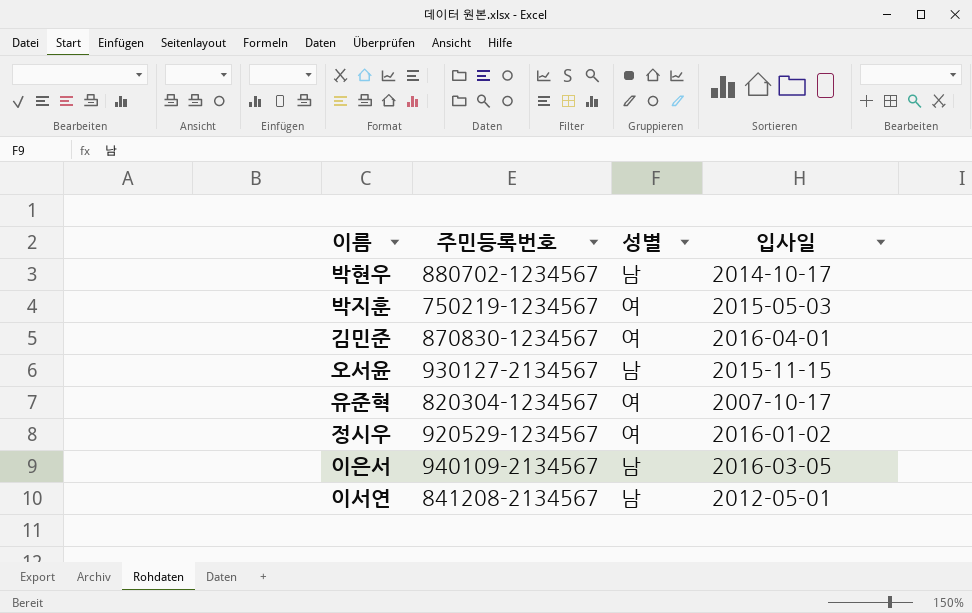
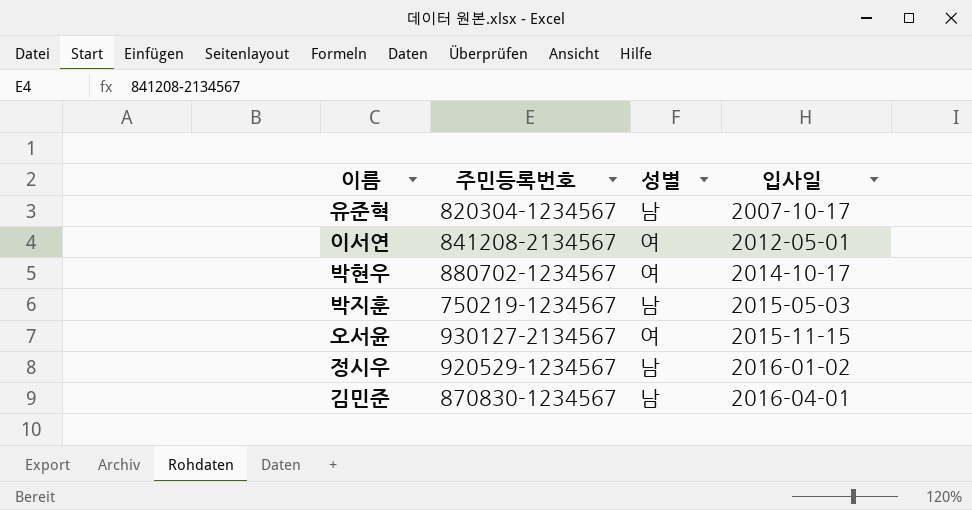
row order: none -> 입사일 ascending
row 이은서: 940109-2134567 | 남 | 2016-03-05 -> none
유준혁 | 성별: 여 -> 남
이서연 | 성별: 남 -> 여
박현우 | 성별: 남 -> 여
박지훈 | 성별: 여 -> 남
오서윤 | 성별: 남 -> 여
정시우 | 성별: 여 -> 남
김민준 | 성별: 여 -> 남

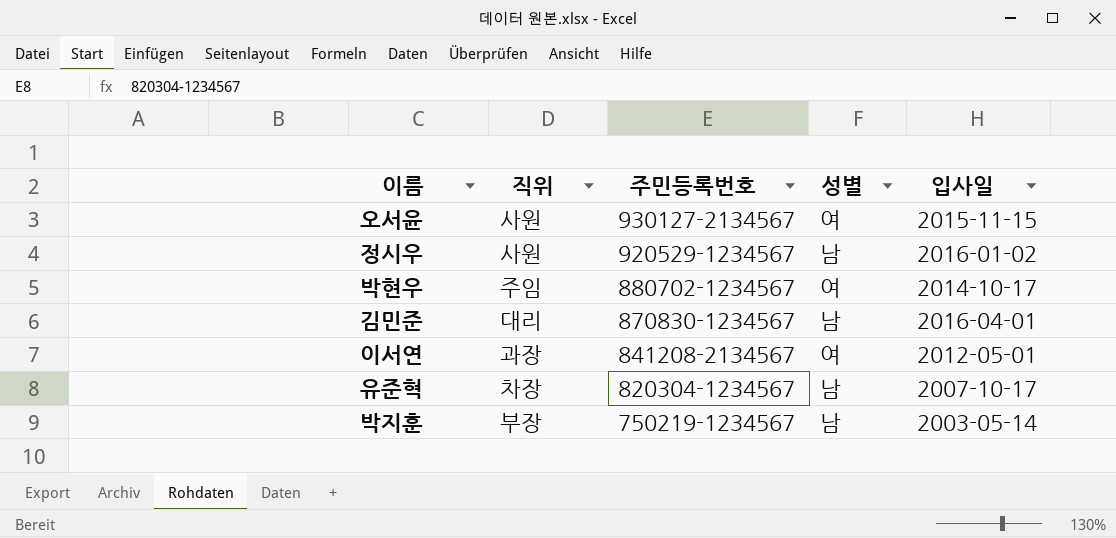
row order: 입사일 ascending -> 주민등록번호 descending
column 직위 | position: none -> 2
박지훈 | 입사일: 2015-05-03 -> 2003-05-14

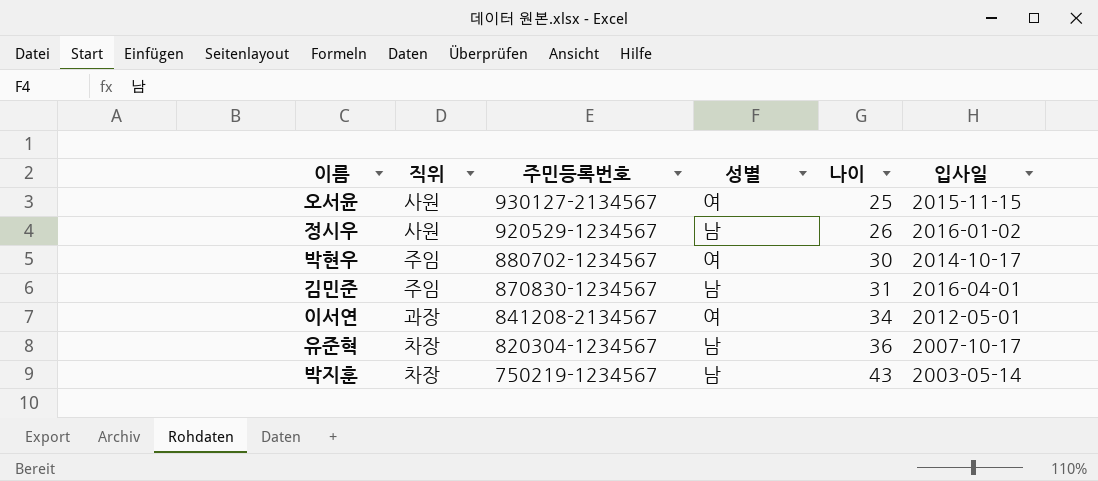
column 나이 | position: none -> 5
김민준 | 직위: 대리 -> 주임
박지훈 | 직위: 부장 -> 차장

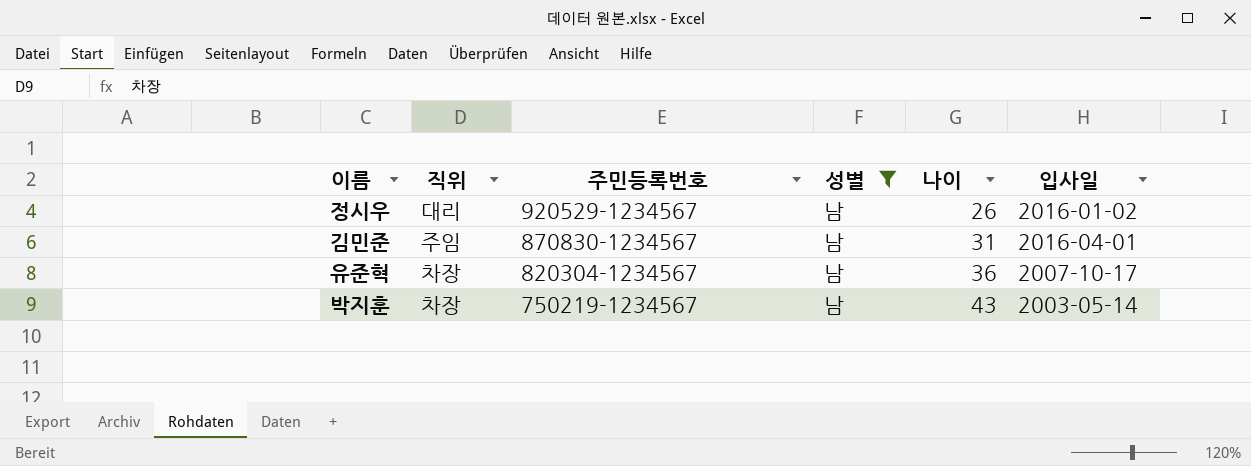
filter: none -> 성별 = 남
정시우 | 직위: 사원 -> 대리

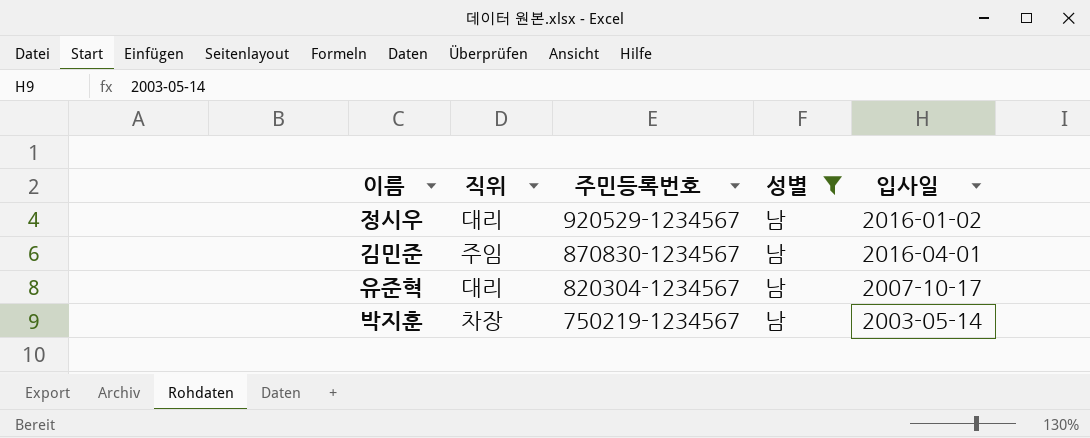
column 나이 | position: 5 -> none
유준혁 | 직위: 차장 -> 대리

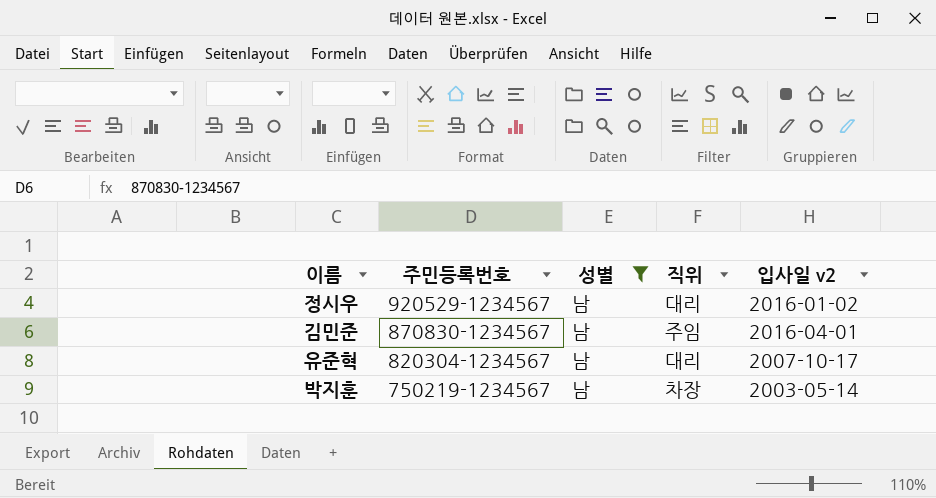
column 직위 | position: 2 -> 4
column name: 입사일 -> 입사일 v2

